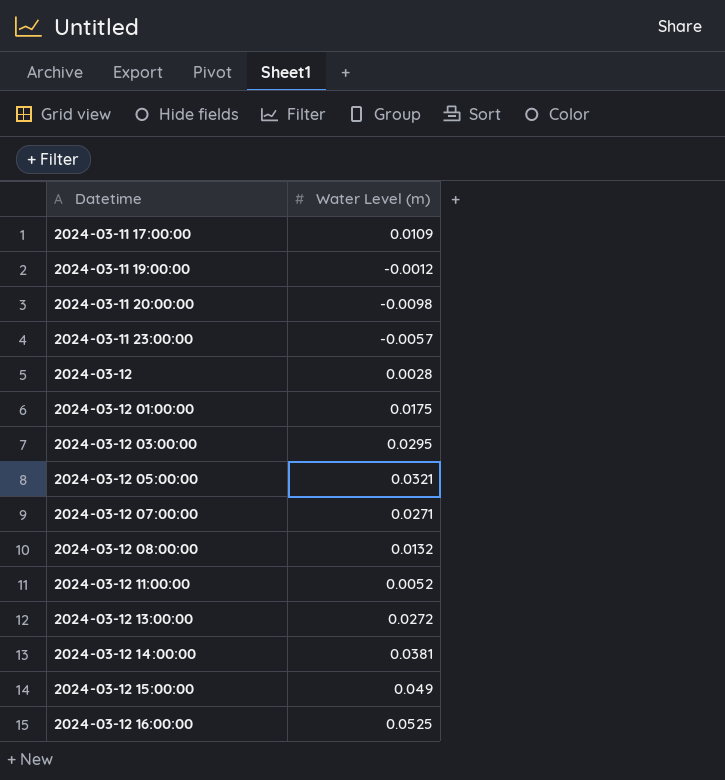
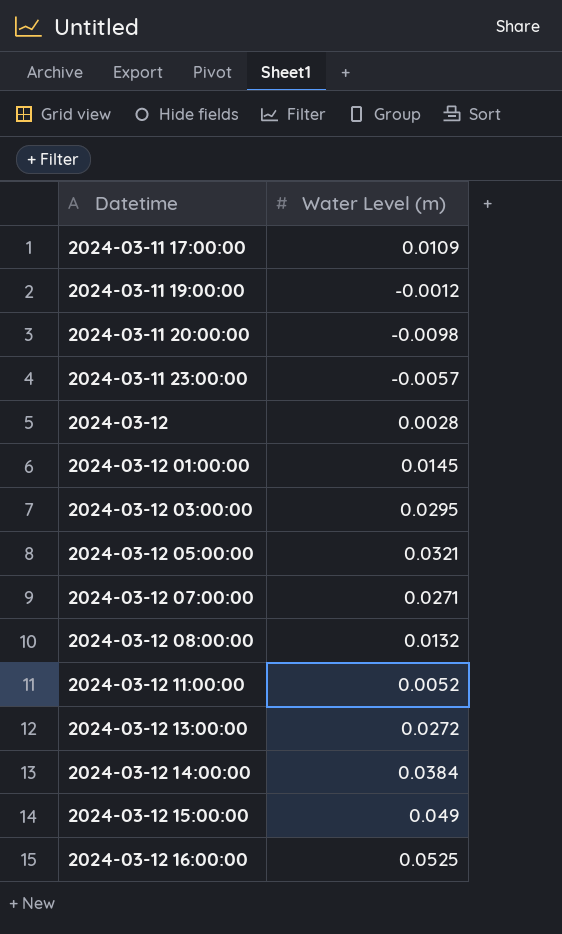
2024-03-12 01:00:00 | Water Level (m): 0.0175 -> 0.0145
2024-03-12 14:00:00 | Water Level (m): 0.0381 -> 0.0384

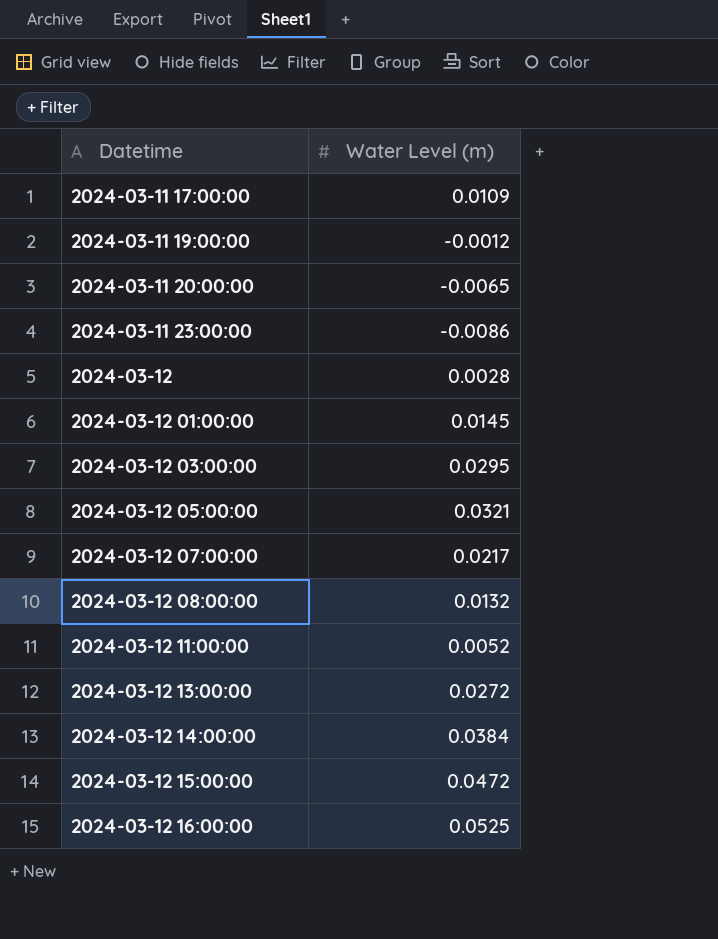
2024-03-11 20:00:00 | Water Level (m): -0.0098 -> -0.0065
2024-03-11 23:00:00 | Water Level (m): -0.0057 -> -0.0086
2024-03-12 07:00:00 | Water Level (m): 0.0271 -> 0.0217
2024-03-12 15:00:00 | Water Level (m): 0.049 -> 0.0472

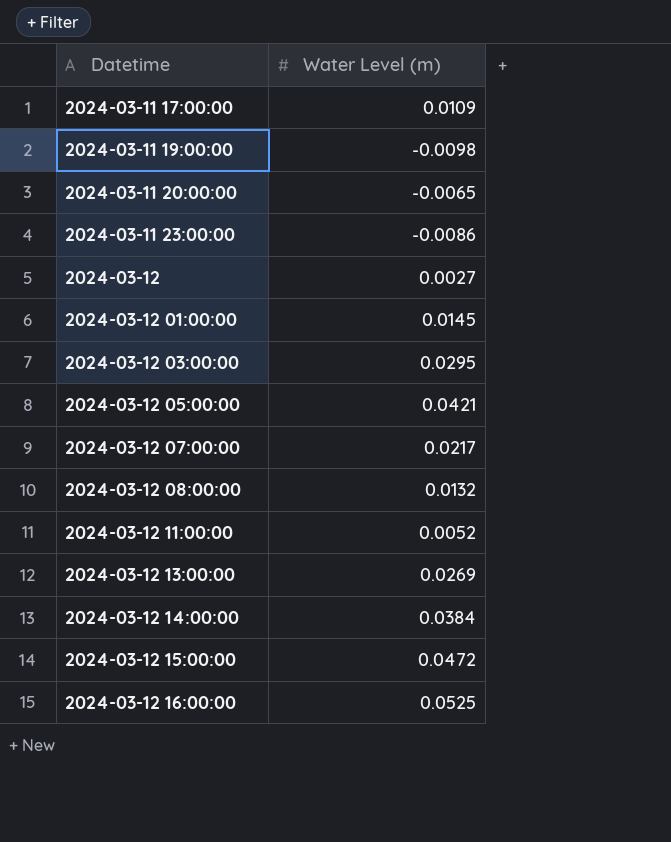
2024-03-11 19:00:00 | Water Level (m): -0.0012 -> -0.0098
2024-03-12 | Water Level (m): 0.0028 -> 0.0027
2024-03-12 05:00:00 | Water Level (m): 0.0321 -> 0.0421
2024-03-12 13:00:00 | Water Level (m): 0.0272 -> 0.0269

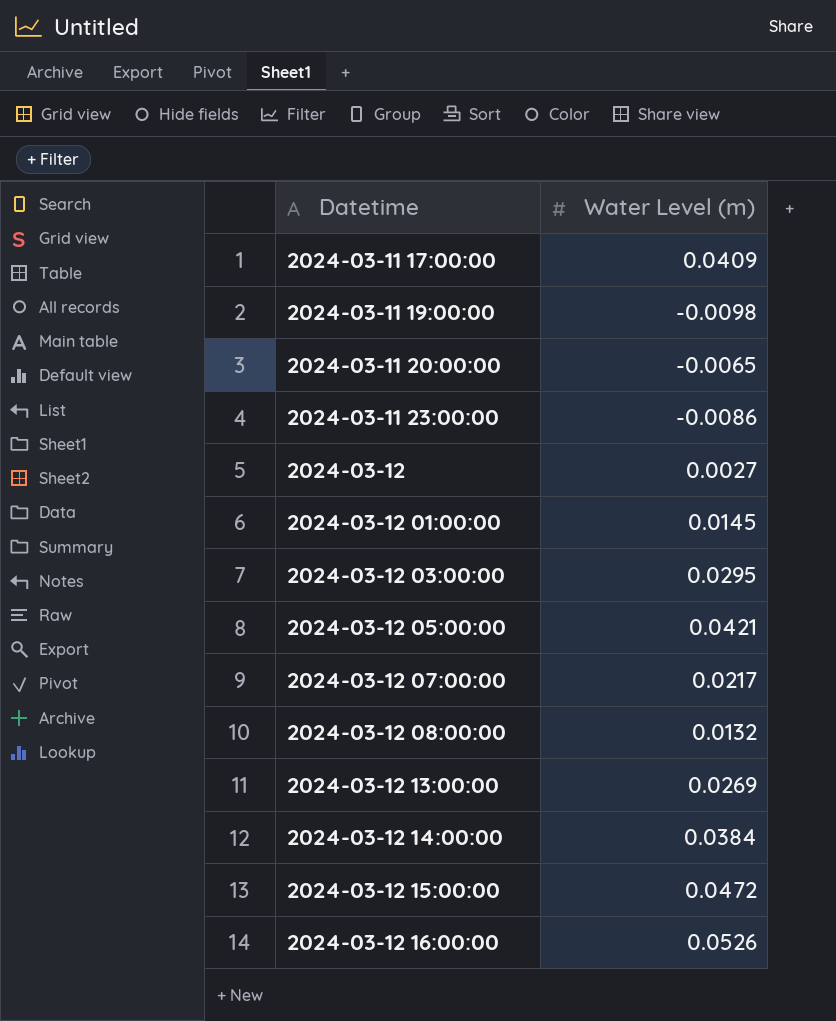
row 2024-03-12 11:00:00: 0.0052 -> none
2024-03-11 17:00:00 | Water Level (m): 0.0109 -> 0.0409
2024-03-12 16:00:00 | Water Level (m): 0.0525 -> 0.0526

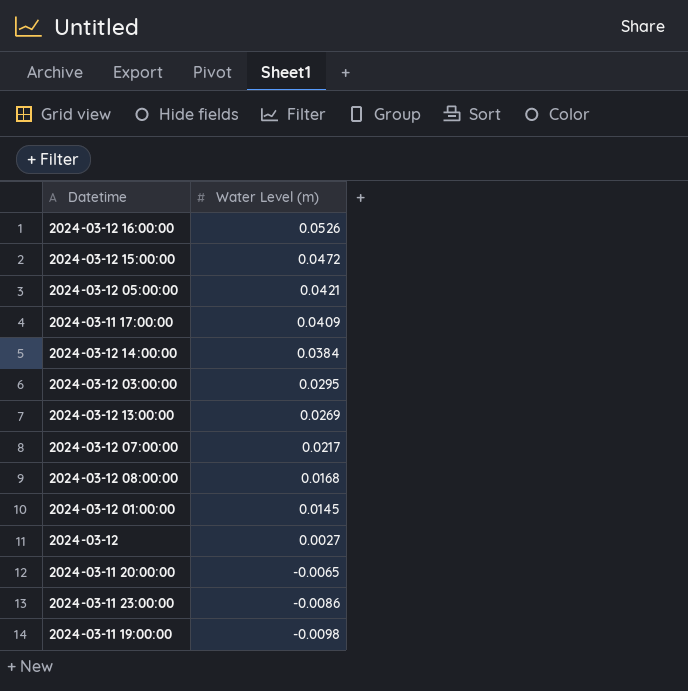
row order: Datetime ascending -> Water Level (m) descending
2024-03-12 08:00:00 | Water Level (m): 0.0132 -> 0.0168

